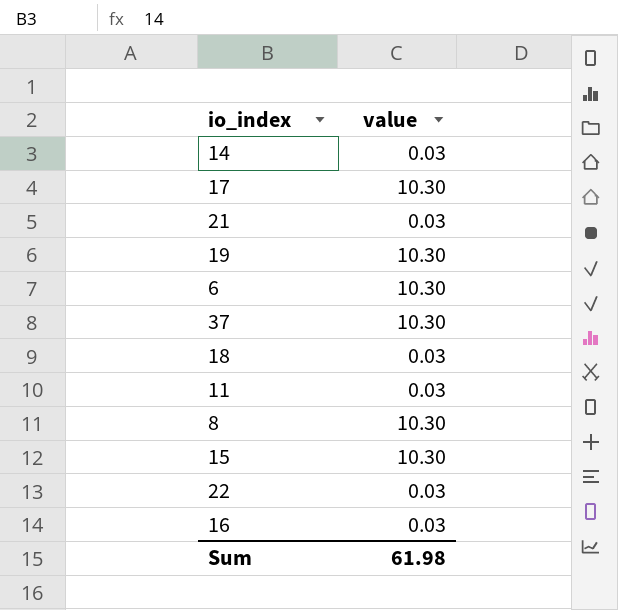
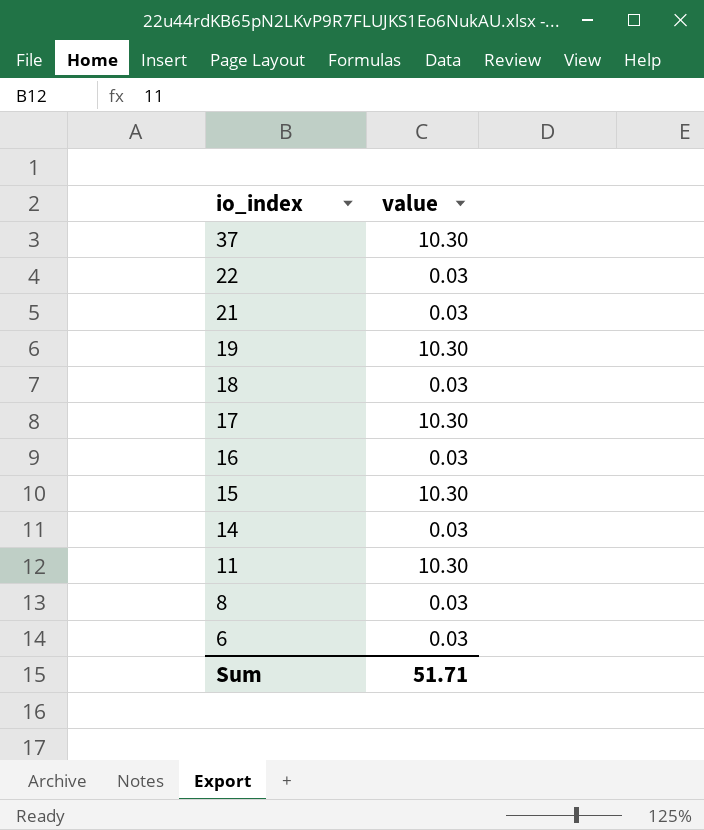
row order: none -> io_index descending
11 | value: 0.03 -> 10.30
8 | value: 10.30 -> 0.03
6 | value: 10.30 -> 0.03
Sum | value: 61.98 -> 51.71

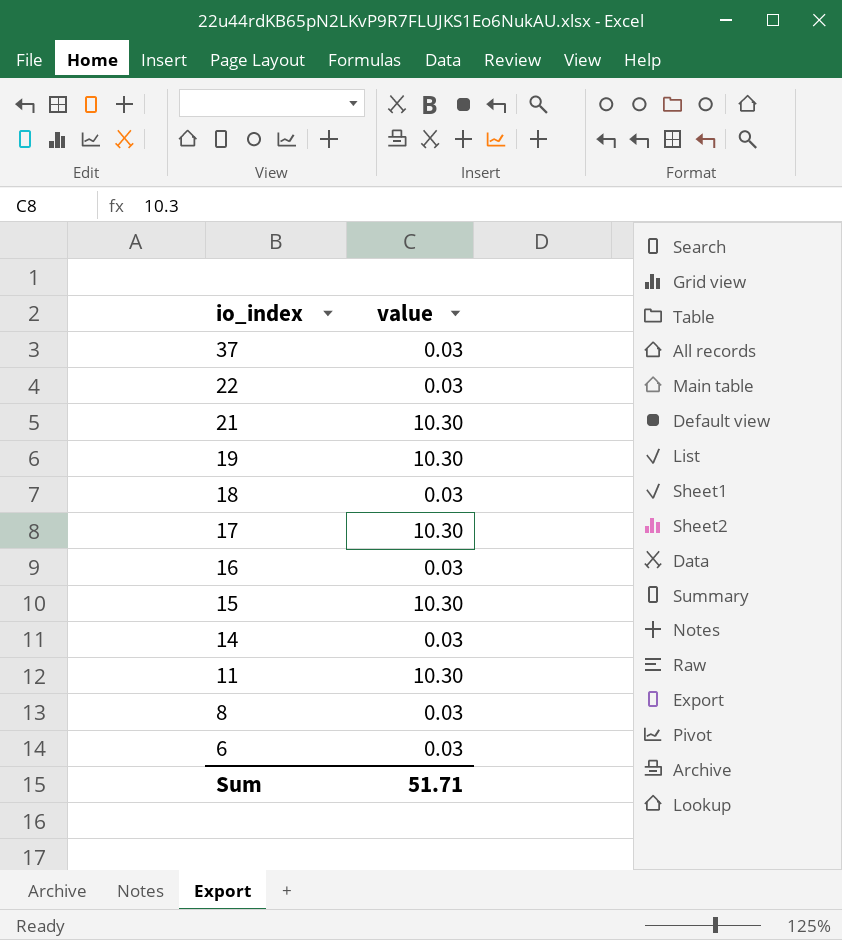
37 | value: 10.30 -> 0.03
21 | value: 0.03 -> 10.30

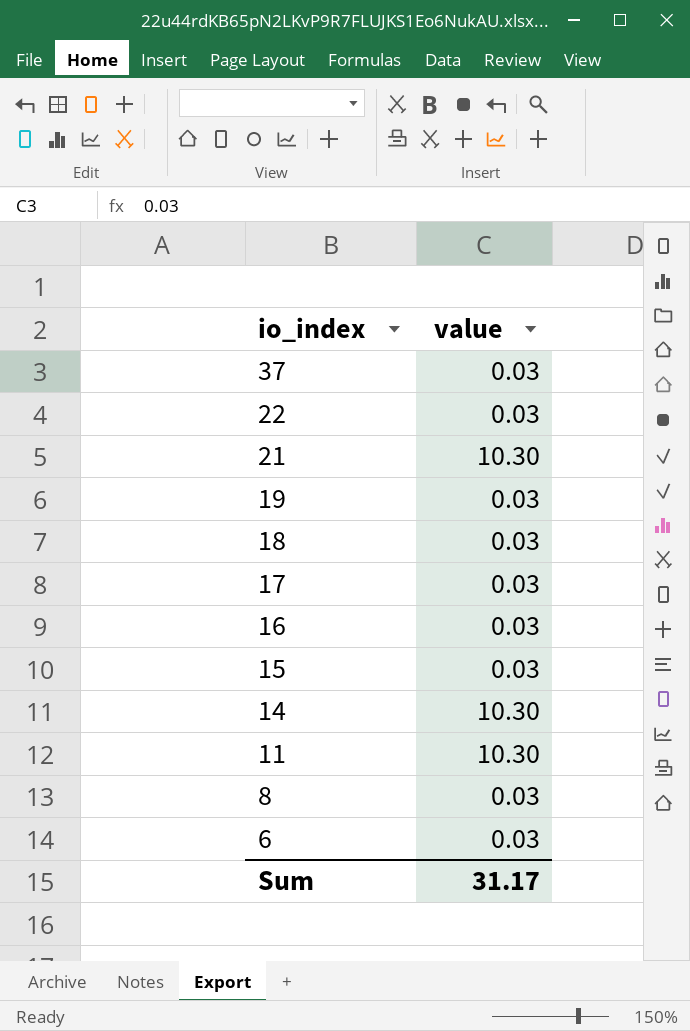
19 | value: 10.30 -> 0.03
17 | value: 10.30 -> 0.03
15 | value: 10.30 -> 0.03
14 | value: 0.03 -> 10.30
Sum | value: 51.71 -> 31.17

